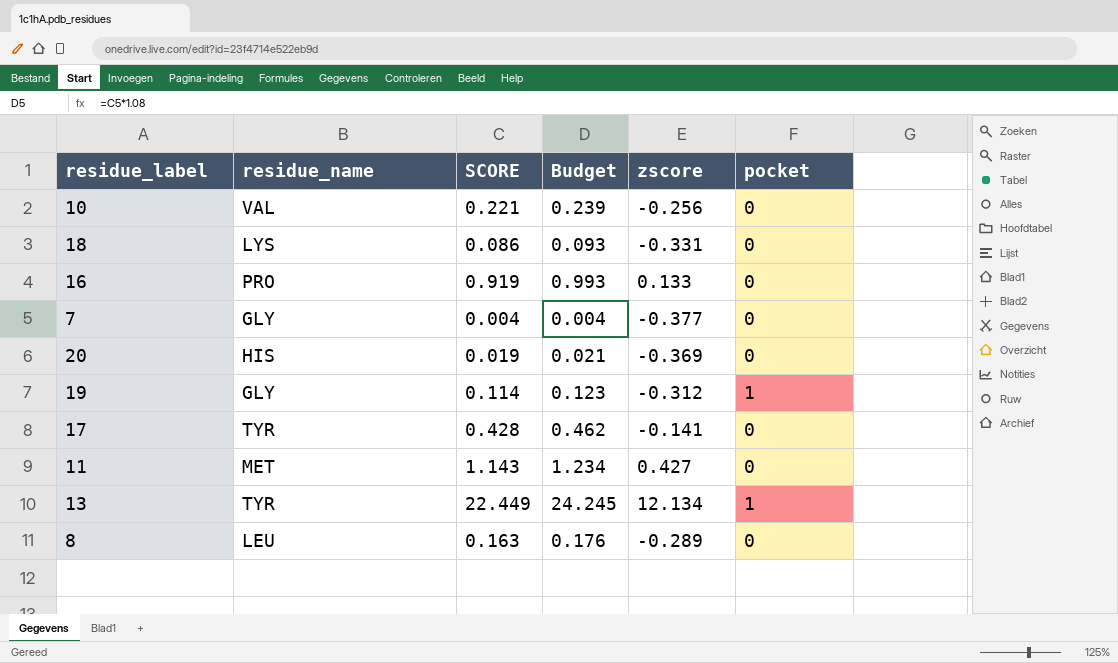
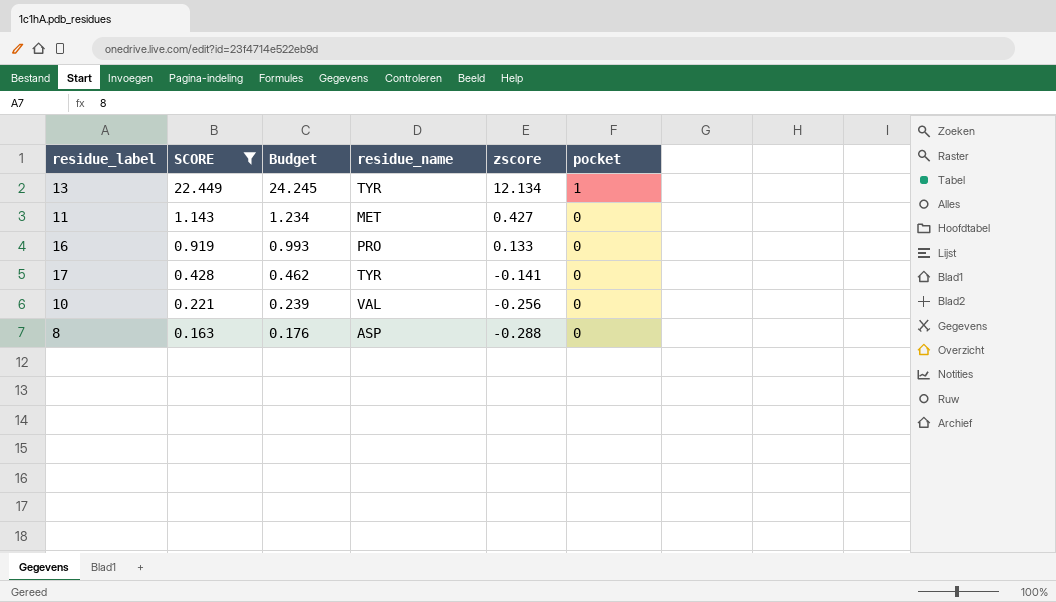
filter: none -> SCORE >= 0.163
row order: none -> SCORE descending
column residue_name | position: 2 -> 4
8 | residue_name: LEU -> ASP
8 | zscore: -0.289 -> -0.288

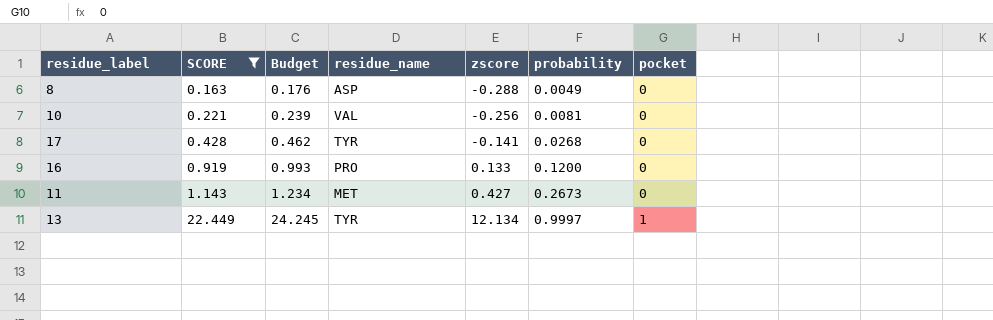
row order: SCORE descending -> SCORE ascending
column probability | position: none -> 6

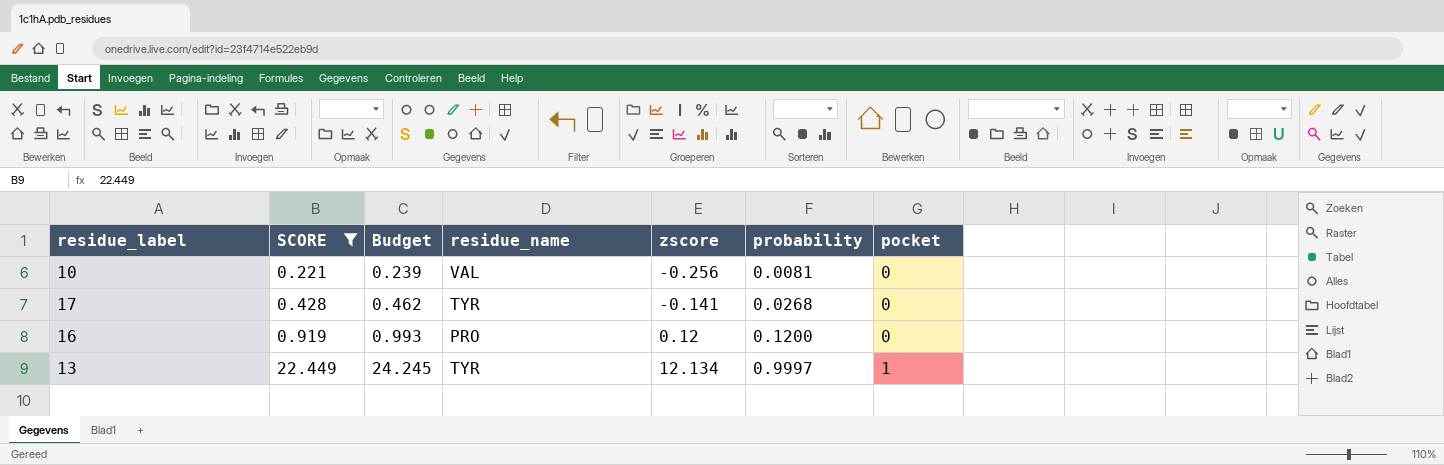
row 8: 0.163 | 0.176 | ASP | -0.288 | 0.0049 | 0 -> none
row 11: 1.143 | 1.234 | MET | 0.427 | 0.2673 | 0 -> none
16 | zscore: 0.133 -> 0.12

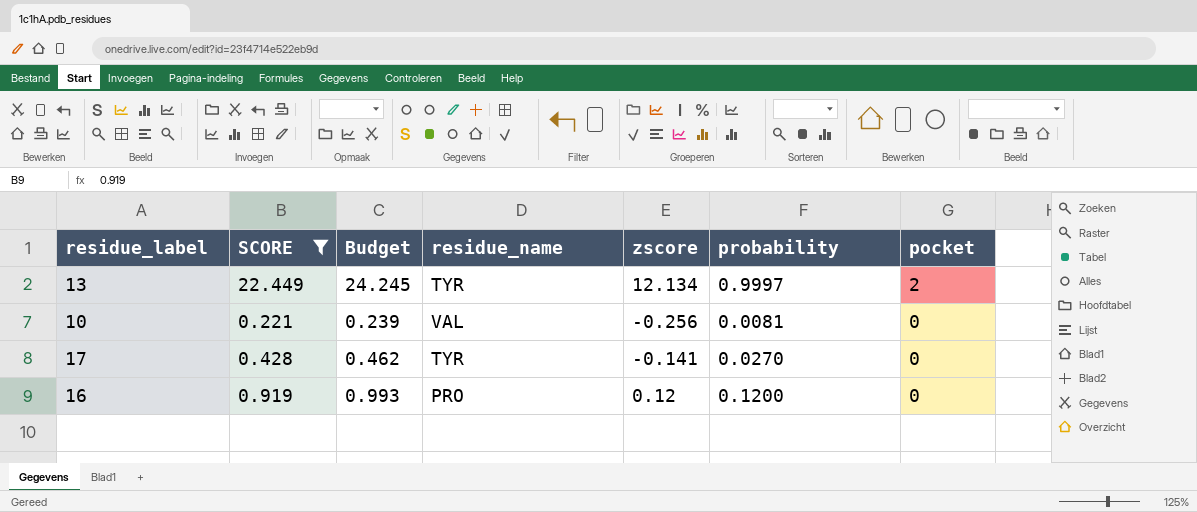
row order: SCORE ascending -> pocket descending
13 | pocket: 1 -> 2
17 | probability: 0.0268 -> 0.0270

